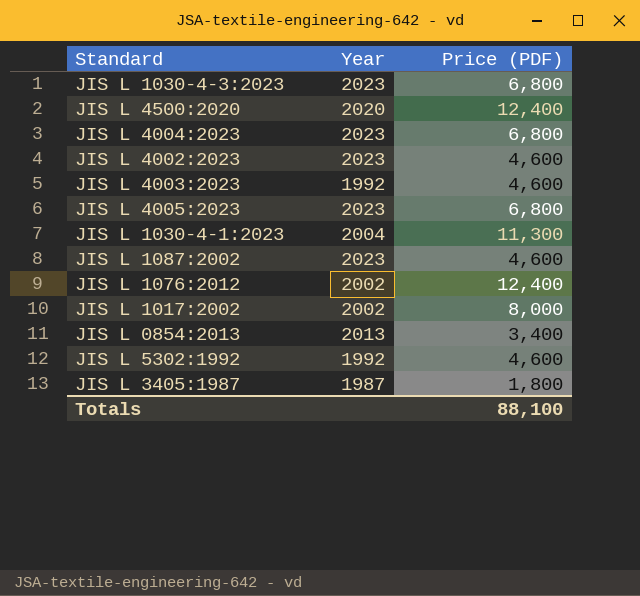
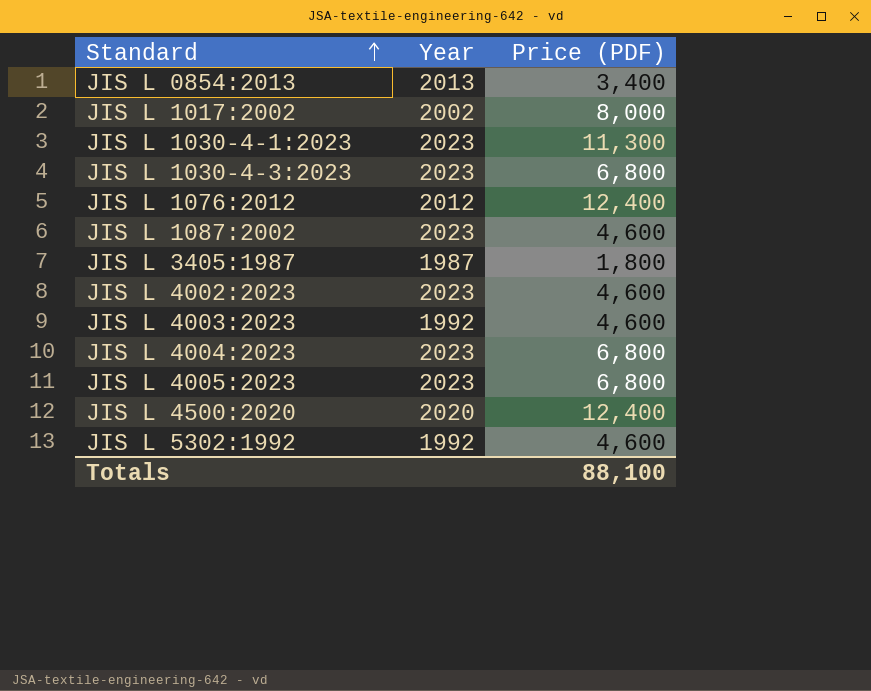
row order: none -> Standard ascending
JIS L 1030-4-1:2023 | Year: 2004 -> 2023
JIS L 1076:2012 | Year: 2002 -> 2012

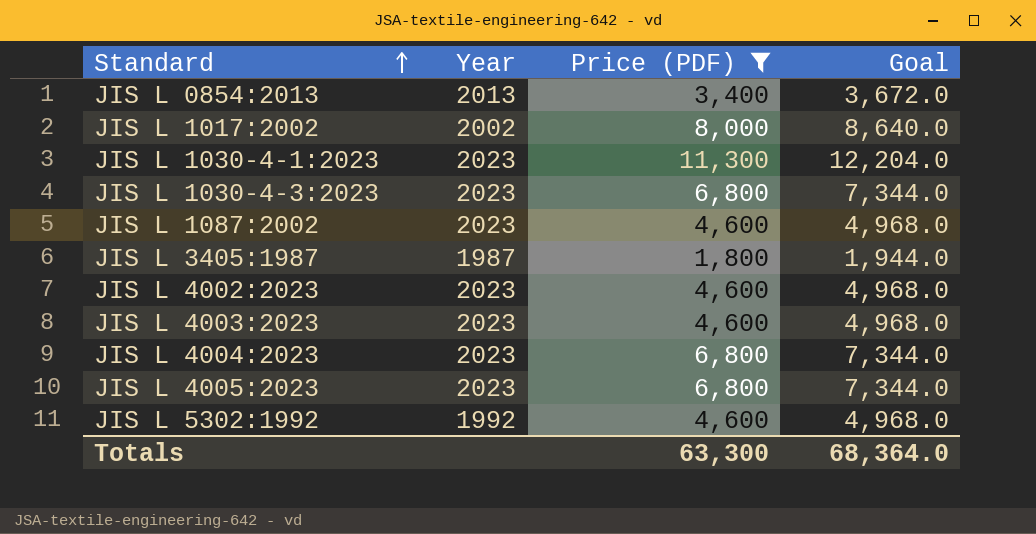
filter: none -> Price (PDF) != 12,400
column Goal | formula: none -> [Price (PDF)] * 1.08
JIS L 4003:2023 | Year: 1992 -> 2023
Totals | Price (PDF): 88,100 -> 63,300

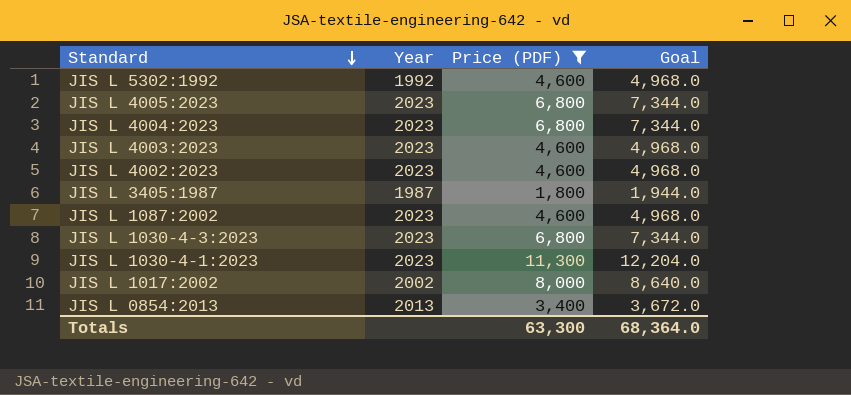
row order: Standard ascending -> Standard descending

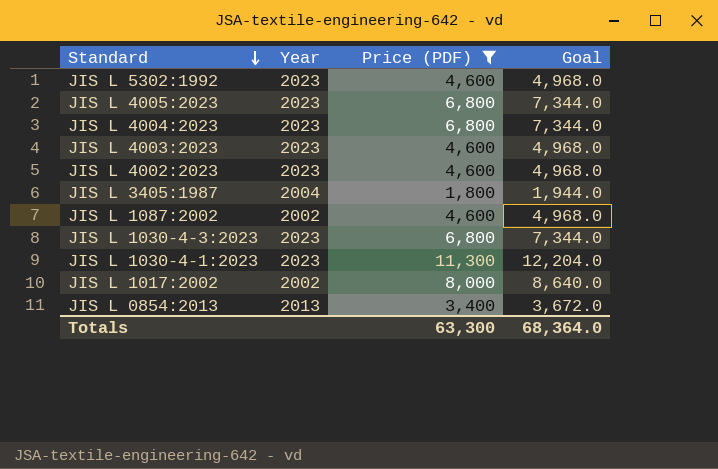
JIS L 5302:1992 | Year: 1992 -> 2023
JIS L 3405:1987 | Year: 1987 -> 2004
JIS L 1087:2002 | Year: 2023 -> 2002

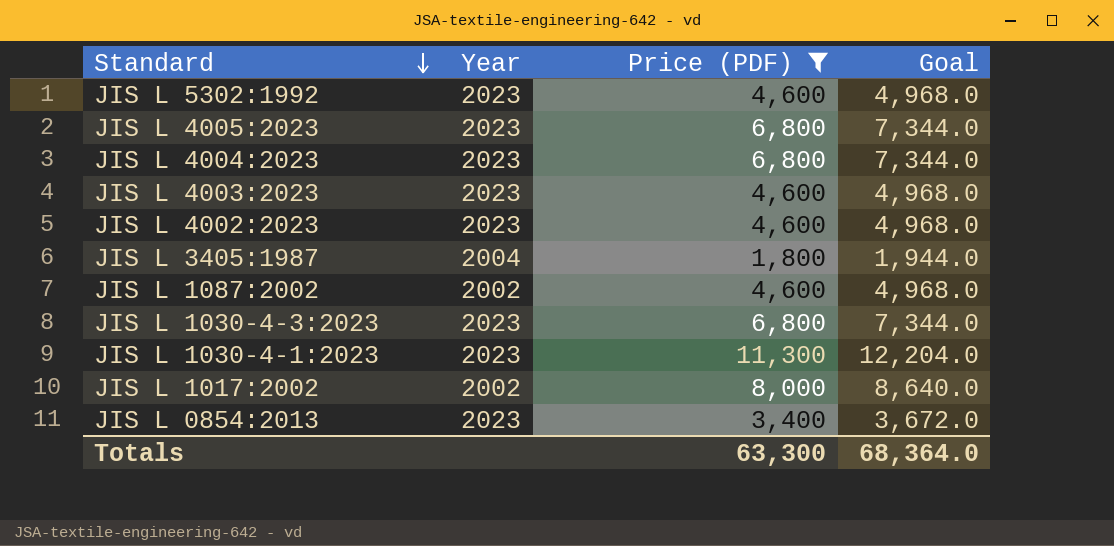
JIS L 0854:2013 | Year: 2013 -> 2023

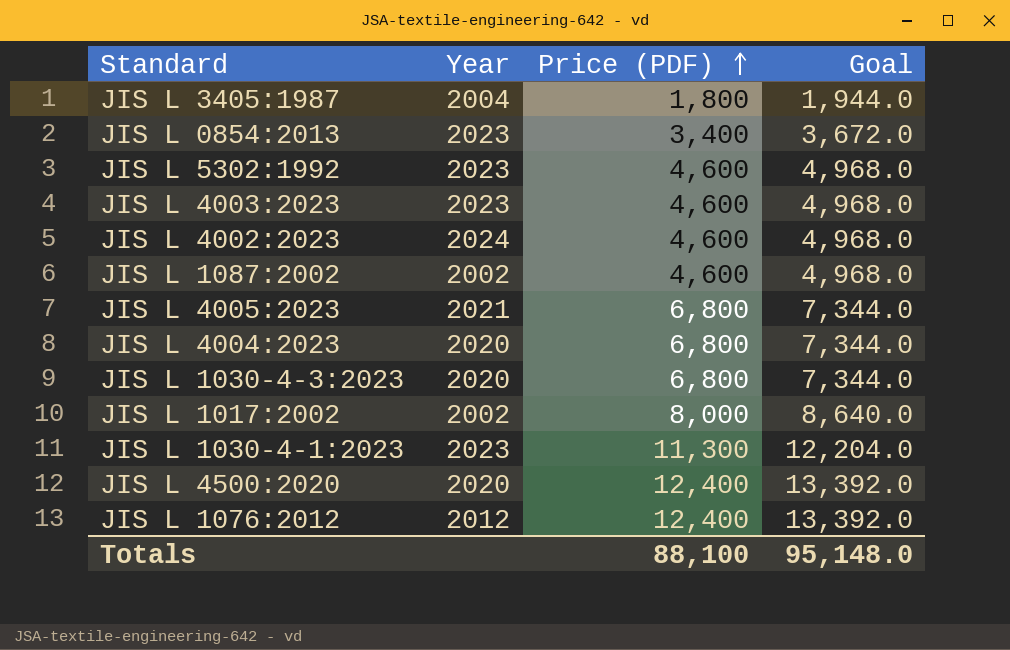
filter: Price (PDF) != 12,400 -> none
row order: Standard descending -> Price (PDF) ascending
JIS L 4002:2023 | Year: 2023 -> 2024
JIS L 4005:2023 | Year: 2023 -> 2021
JIS L 4004:2023 | Year: 2023 -> 2020
JIS L 1030-4-3:2023 | Year: 2023 -> 2020
Totals | Price (PDF): 63,300 -> 88,100
Totals | Goal: 68,364.0 -> 95,148.0

